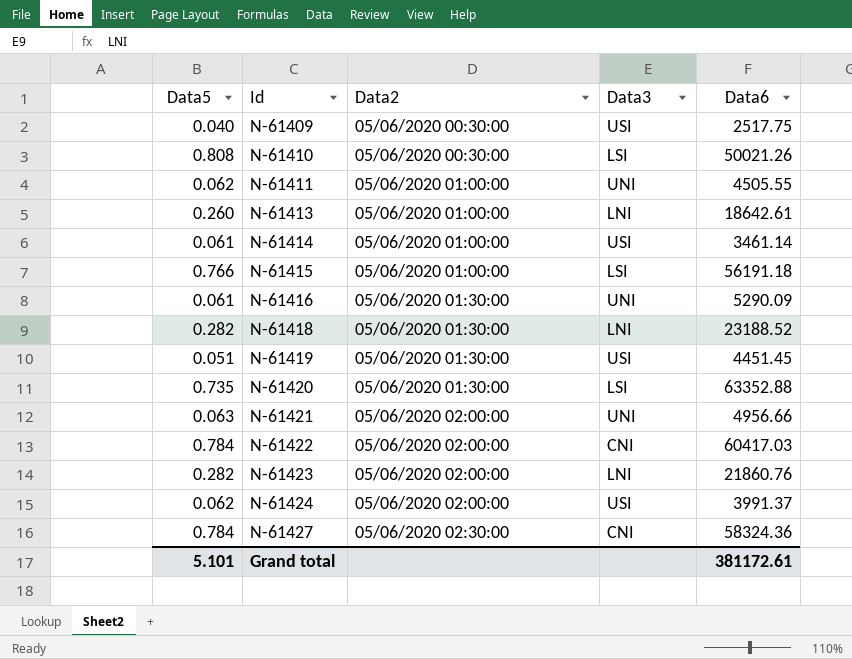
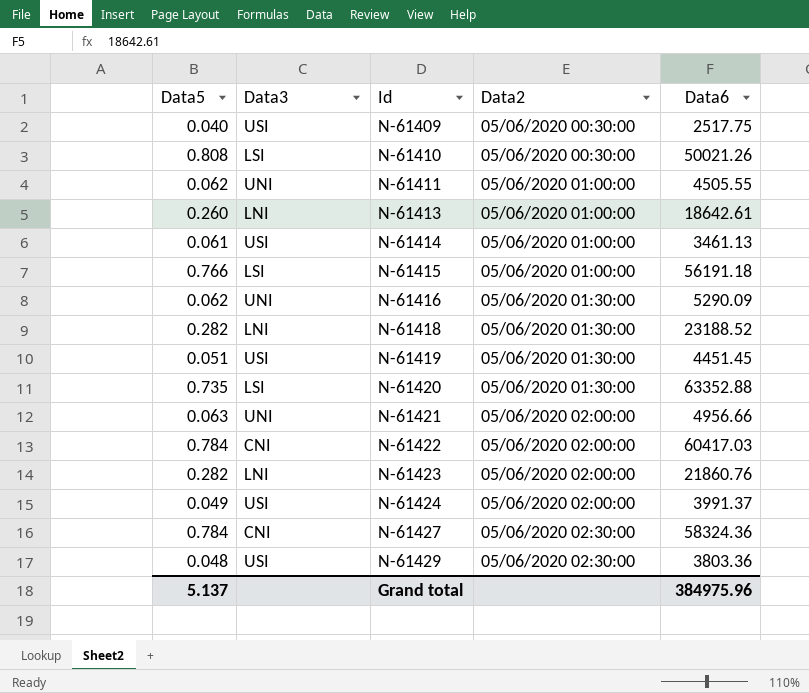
column Data3 | position: 4 -> 2
N-61414 | Data6: 3461.14 -> 3461.13
N-61416 | Data5: 0.061 -> 0.062
N-61424 | Data5: 0.062 -> 0.049
row N-61429: none -> 0.048 | USI | 05/06/2020 02:30:00 | 3803.36
Grand total | Data5: 5.101 -> 5.137
Grand total | Data6: 381172.61 -> 384975.96

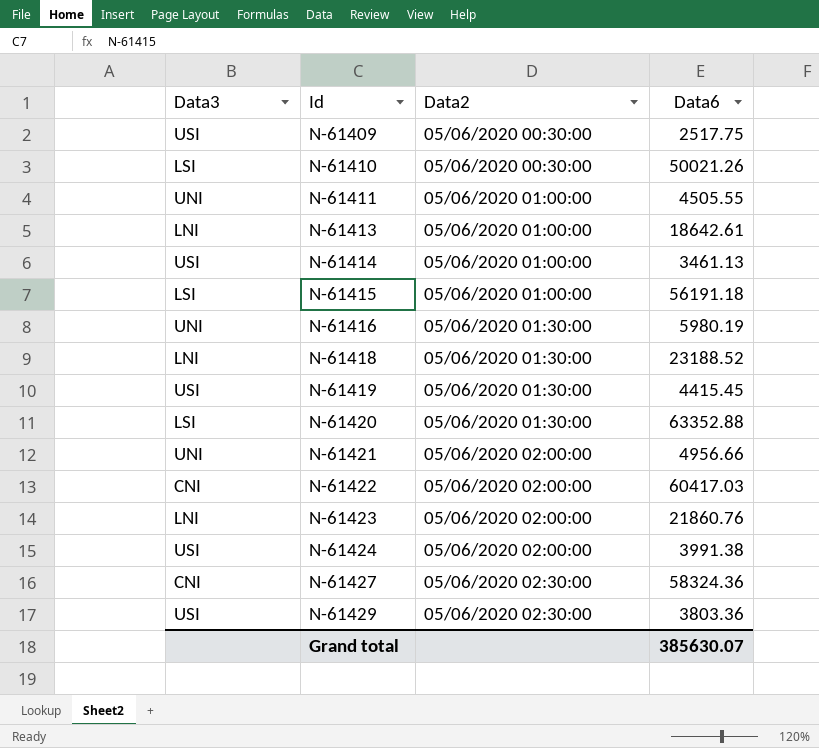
column Data5 | position: 1 -> none
N-61416 | Data6: 5290.09 -> 5980.19
N-61419 | Data6: 4451.45 -> 4415.45
N-61424 | Data6: 3991.37 -> 3991.38
Grand total | Data6: 384975.96 -> 385630.07

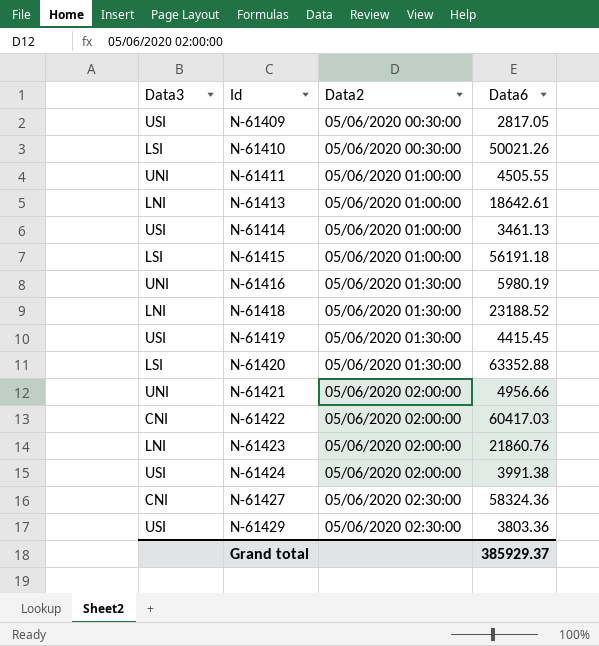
N-61409 | Data6: 2517.75 -> 2817.05
Grand total | Data6: 385630.07 -> 385929.37

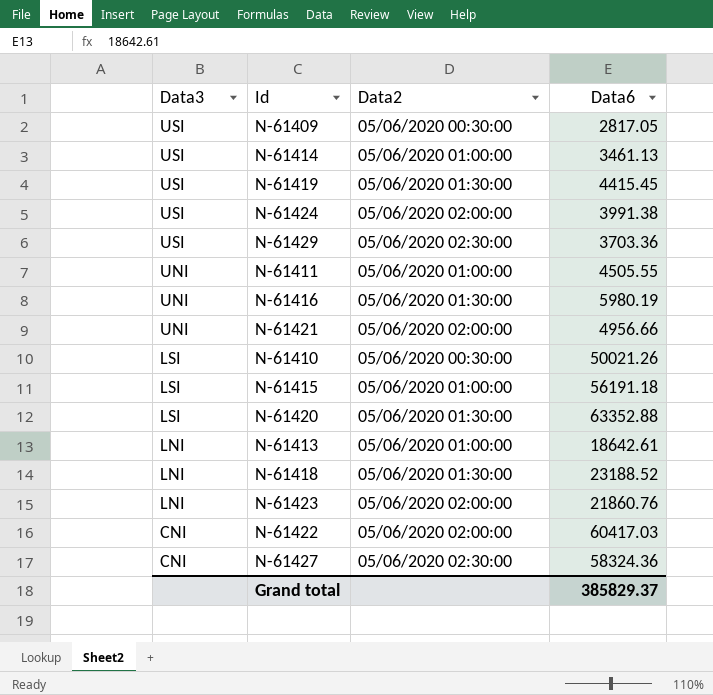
row order: Id ascending -> Data3 descending
N-61429 | Data6: 3803.36 -> 3703.36
Grand total | Data6: 385929.37 -> 385829.37

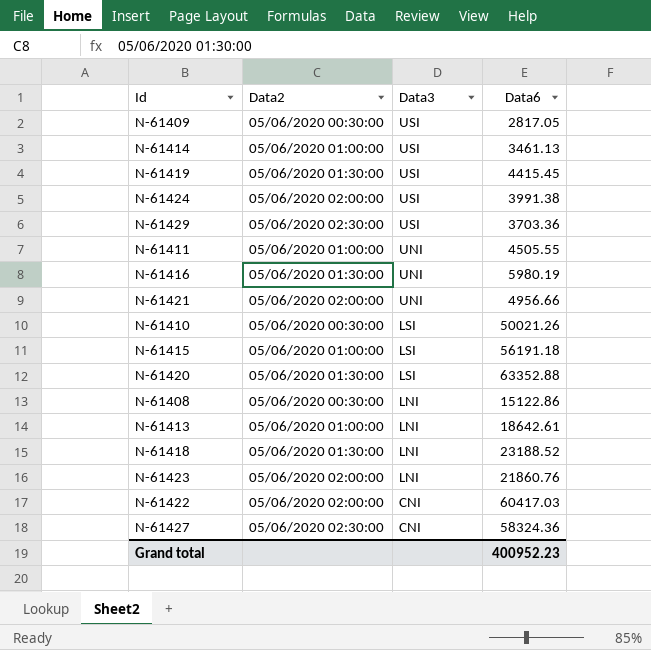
column Data3 | position: 1 -> 3
row N-61408: none -> 05/06/2020 00:30:00 | LNI | 15122.86
Grand total | Data6: 385829.37 -> 400952.23

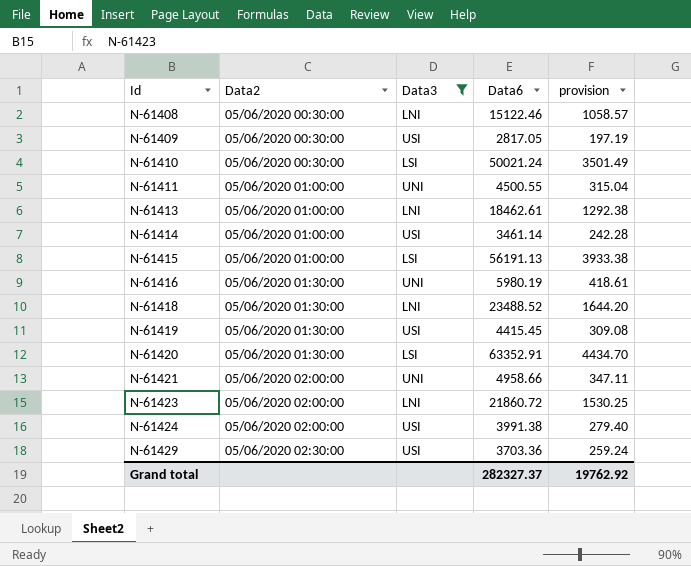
filter: none -> Data3 != CNI
row order: Data3 descending -> Id ascending
column provision | formula: none -> [Data6] * 0.07
N-61408 | Data6: 15122.86 -> 15122.46
N-61410 | Data6: 50021.26 -> 50021.24
N-61411 | Data6: 4505.55 -> 4500.55
N-61413 | Data6: 18642.61 -> 18462.61
N-61414 | Data6: 3461.13 -> 3461.14
N-61415 | Data6: 56191.18 -> 56191.13
N-61418 | Data6: 23188.52 -> 23488.52
N-61420 | Data6: 63352.88 -> 63352.91
N-61421 | Data6: 4956.66 -> 4958.66
N-61423 | Data6: 21860.76 -> 21860.72
Grand total | Data6: 400952.23 -> 282327.37

